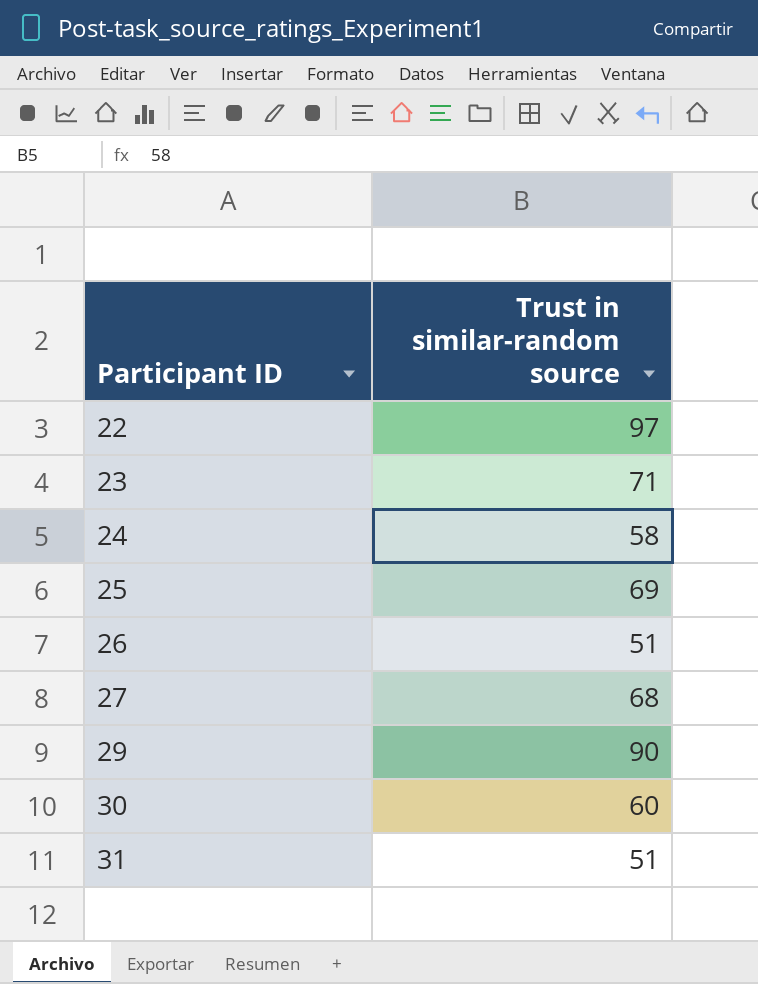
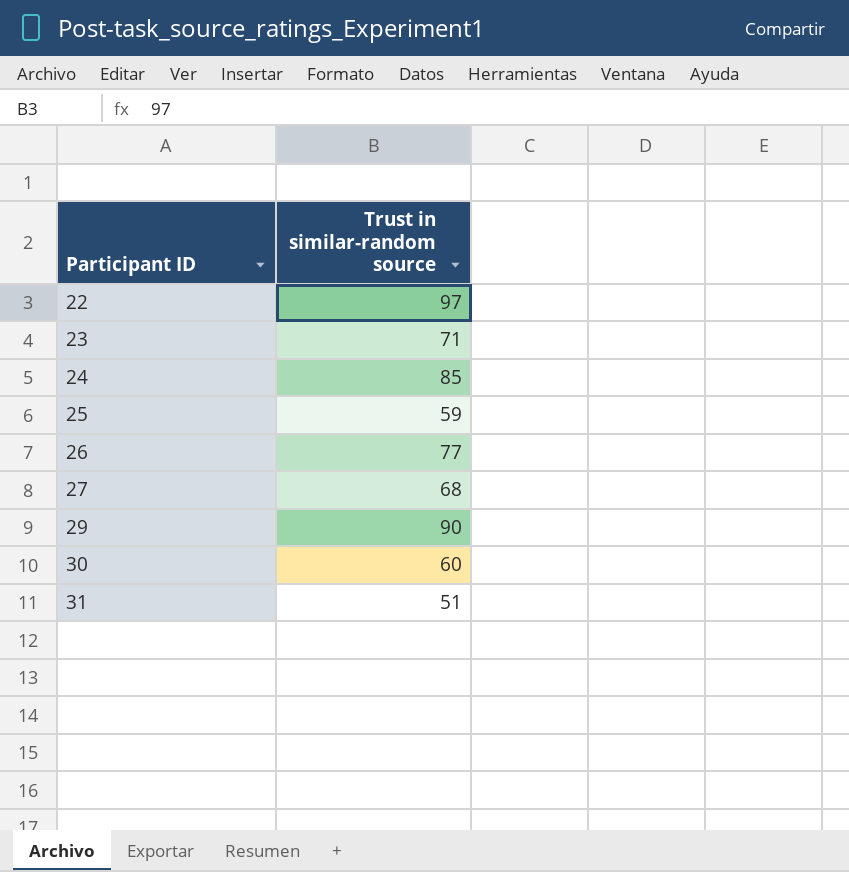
24 | Trust in similar-random source: 58 -> 85
25 | Trust in similar-random source: 69 -> 59
26 | Trust in similar-random source: 51 -> 77

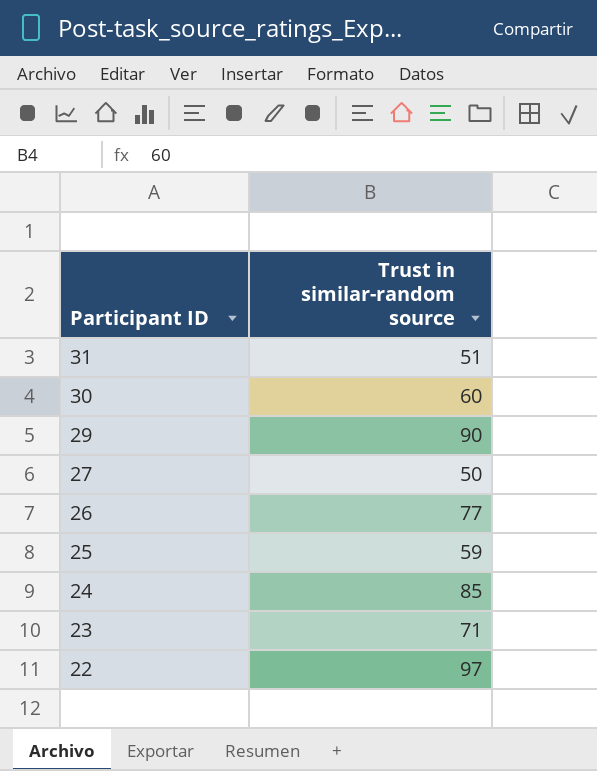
row order: Participant ID ascending -> Participant ID descending
27 | Trust in similar-random source: 68 -> 50

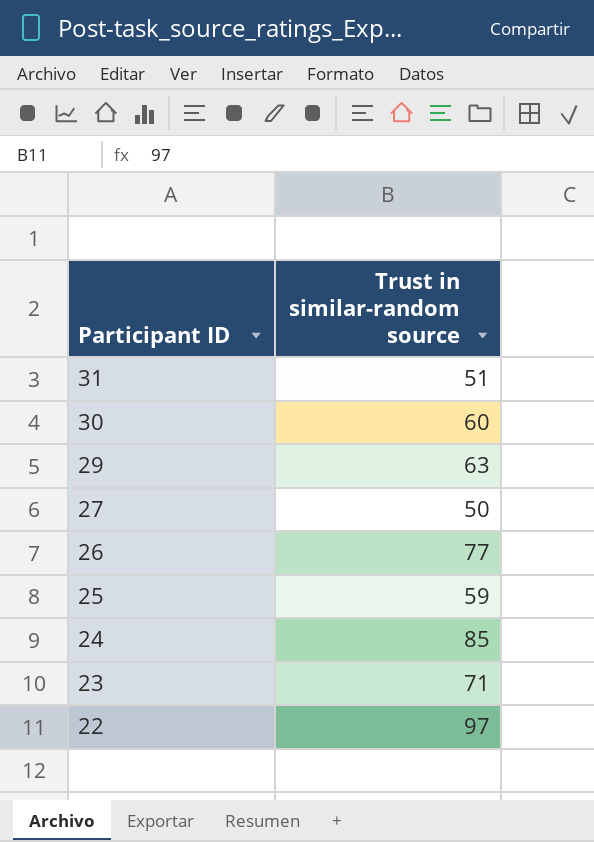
29 | Trust in similar-random source: 90 -> 63

